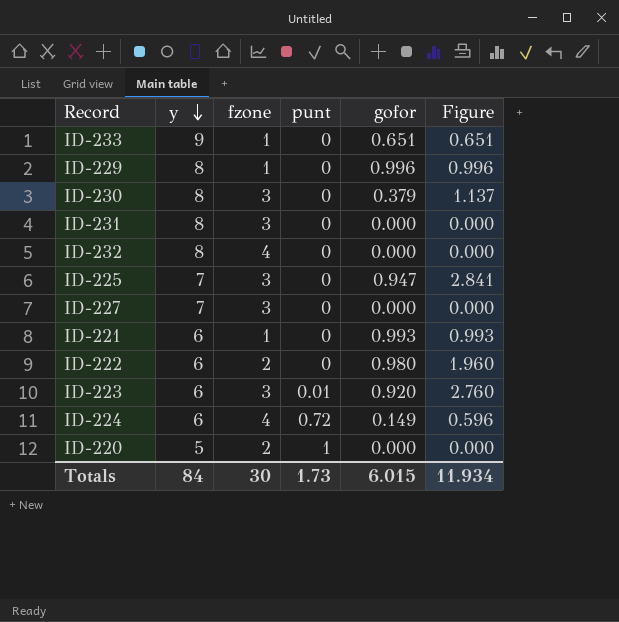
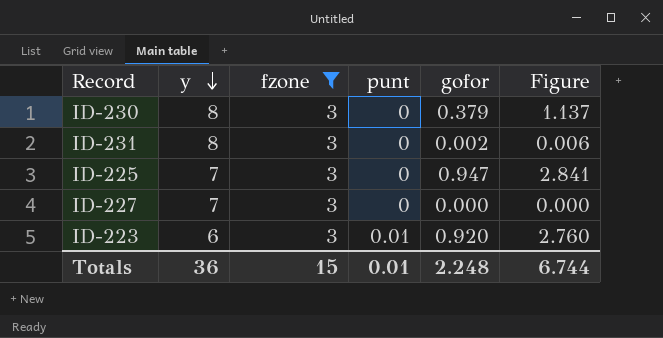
filter: none -> fzone = 3
ID-231 | gofor: 0.000 -> 0.002
ID-231 | Figure: 0.000 -> 0.006
Totals | y: 84 -> 36
Totals | fzone: 30 -> 15
Totals | punt: 1.73 -> 0.01
Totals | gofor: 6.015 -> 2.248
Totals | Figure: 11.934 -> 6.744

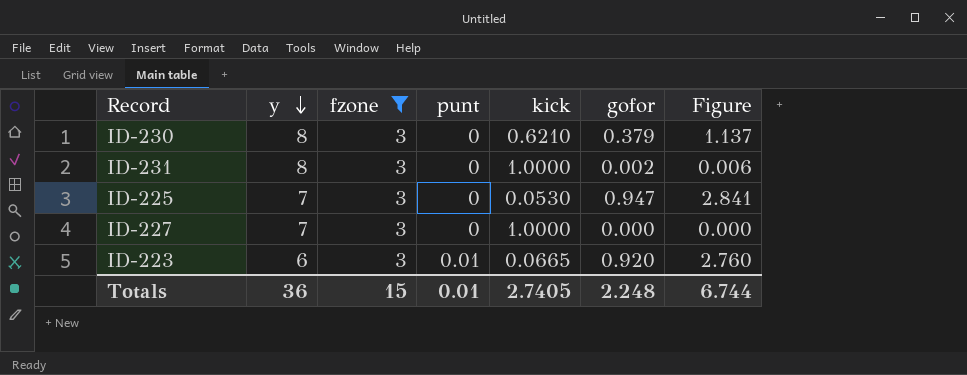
column kick | position: none -> 5

